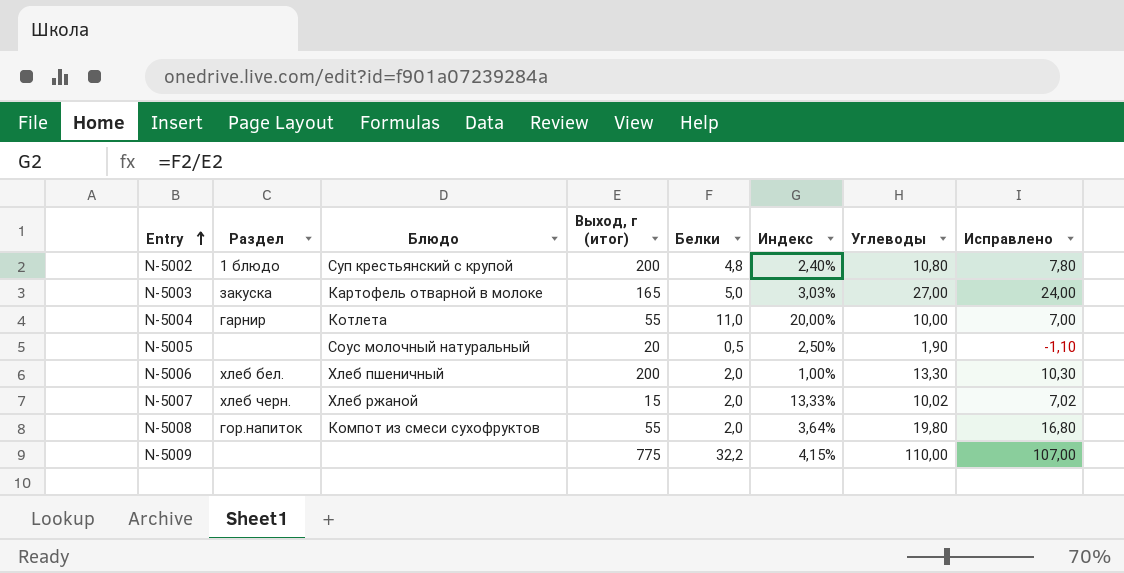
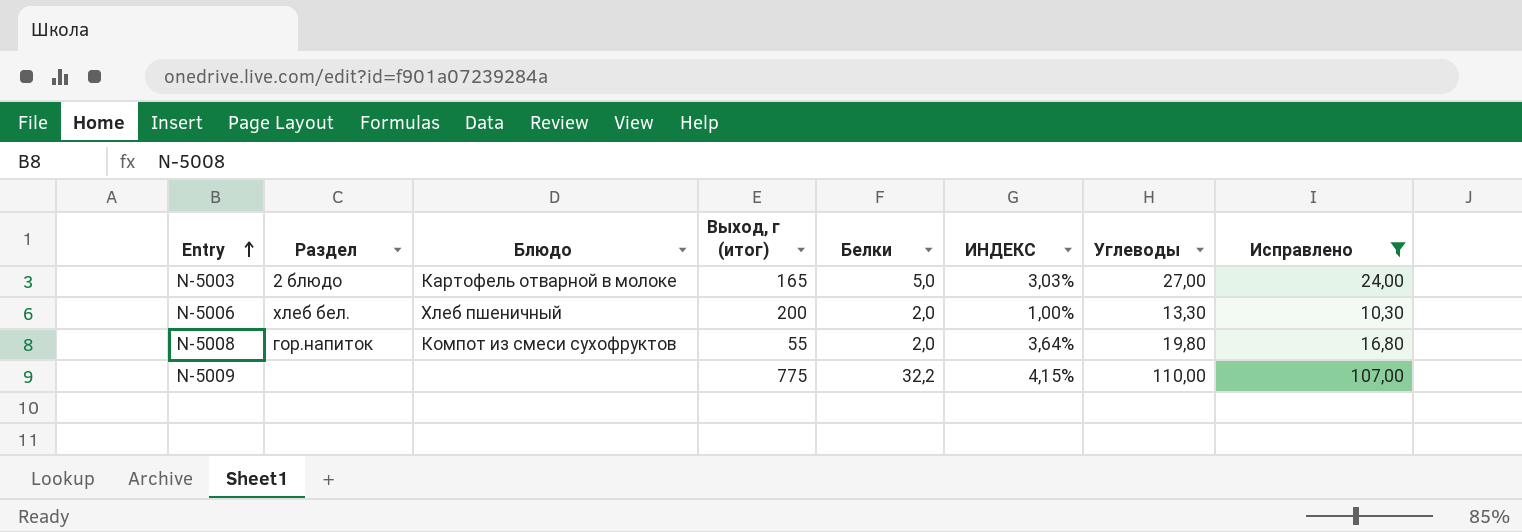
filter: none -> Исправлено >= 10,30
column name: Индекс -> ИНДЕКС
N-5003 | Раздел: закуска -> 2 блюдо

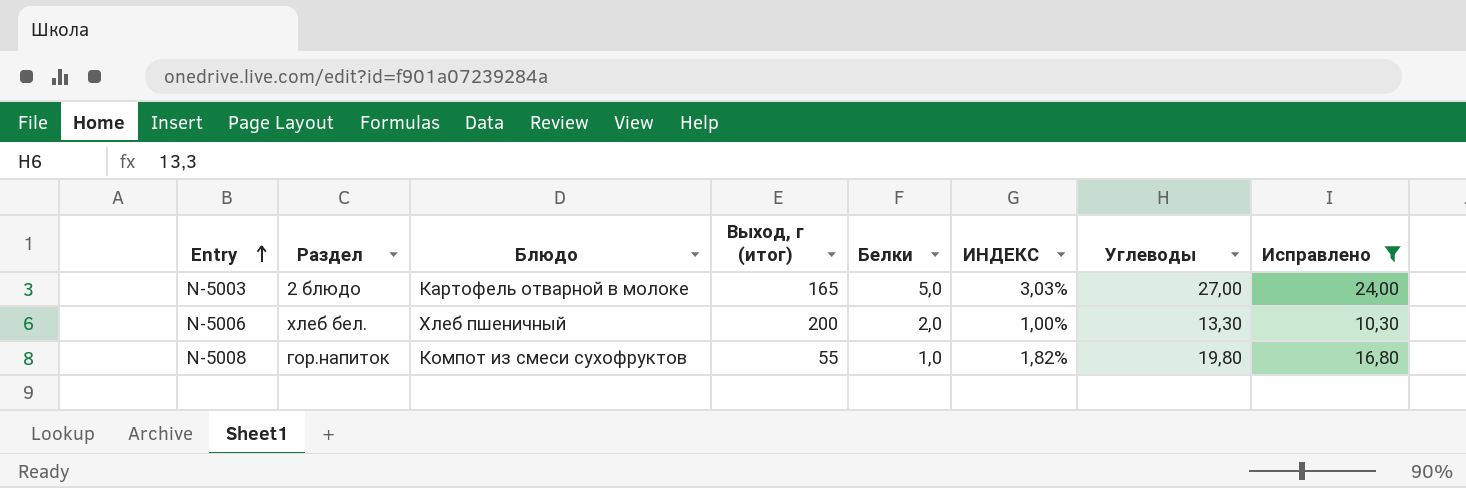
row N-5009: none | none | 775 | 32,2 | 4,15% | 110,00 | 107,00 -> none
N-5008 | Белки: 2,0 -> 1,0
N-5008 | ИНДЕКС: 3,64% -> 1,82%

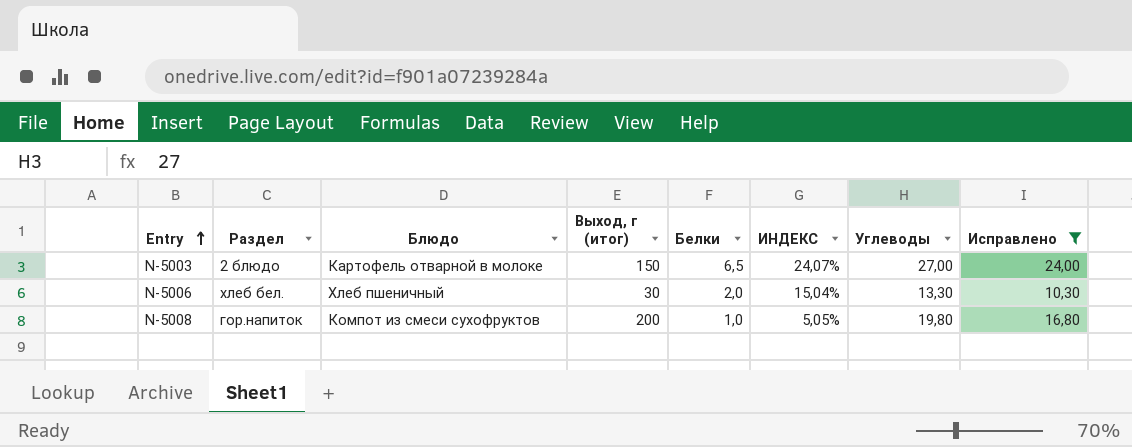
column ИНДЕКС | formula: [Белки] / [Выход, г (итог)] -> [Белки] / [Углеводы]
N-5003 | Выход, г (итог): 165 -> 150
N-5003 | Белки: 5,0 -> 6,5
N-5006 | Выход, г (итог): 200 -> 30
N-5008 | Выход, г (итог): 55 -> 200

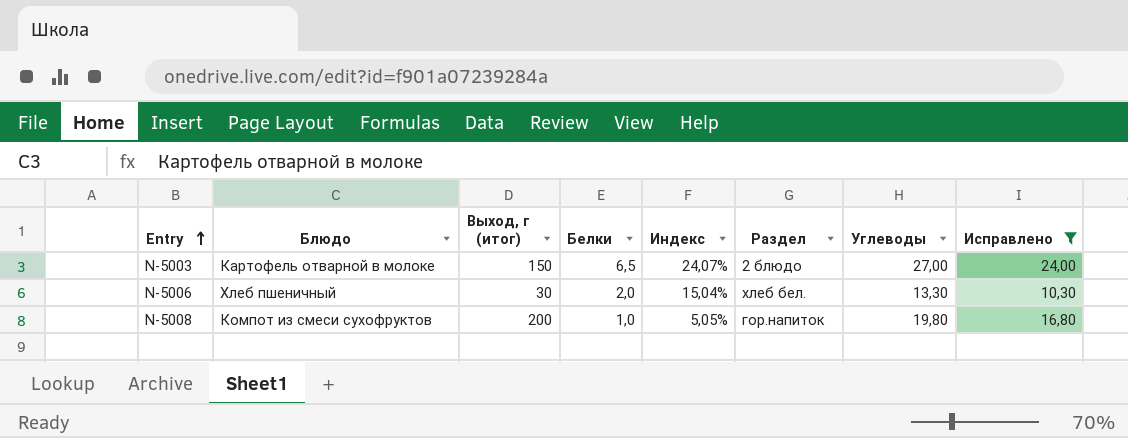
column name: ИНДЕКС -> Индекс
column Раздел | position: 2 -> 6

